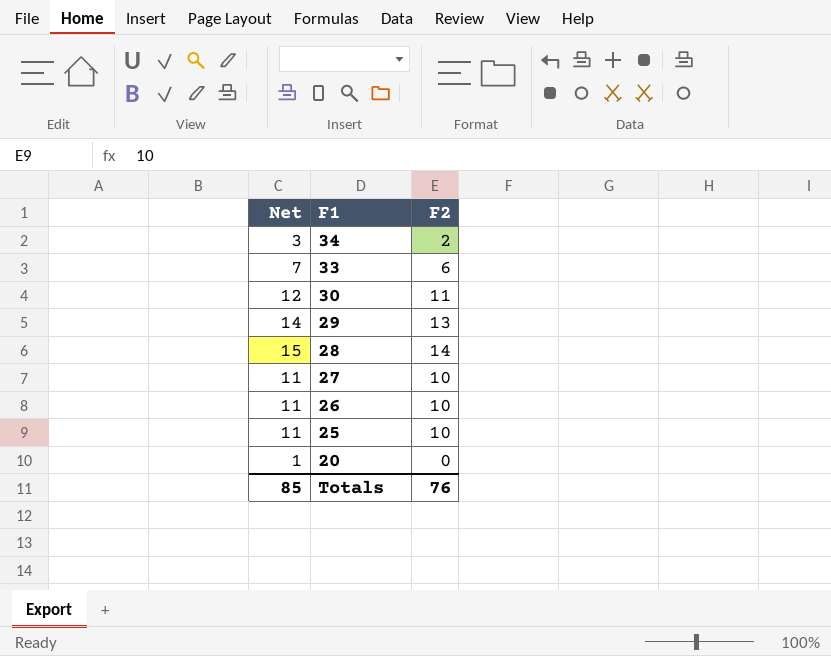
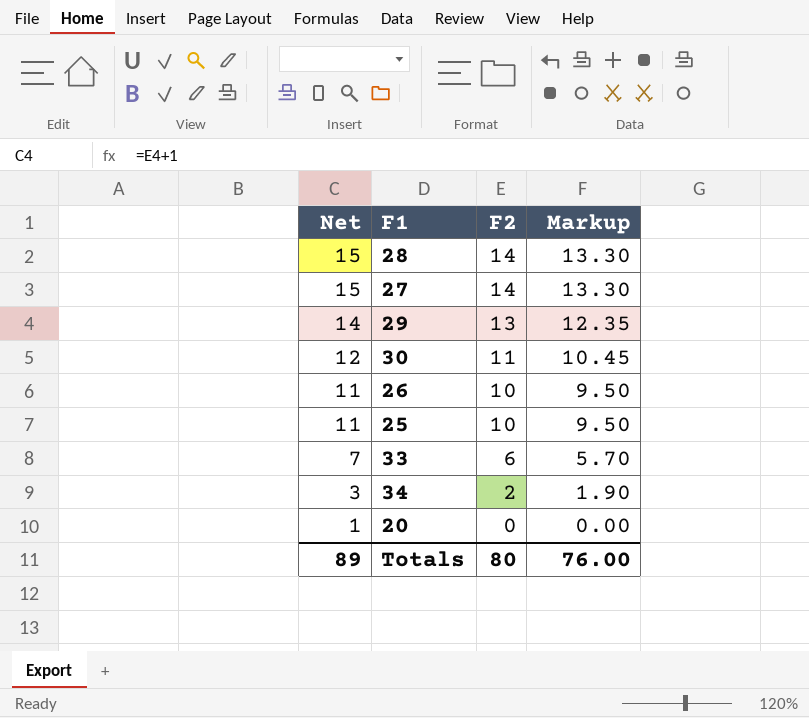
row order: F1 descending -> Net descending
column Markup | formula: none -> [F2] * 0.95
27 | Net: 11 -> 15
27 | F2: 10 -> 14
Totals | Net: 85 -> 89
Totals | F2: 76 -> 80

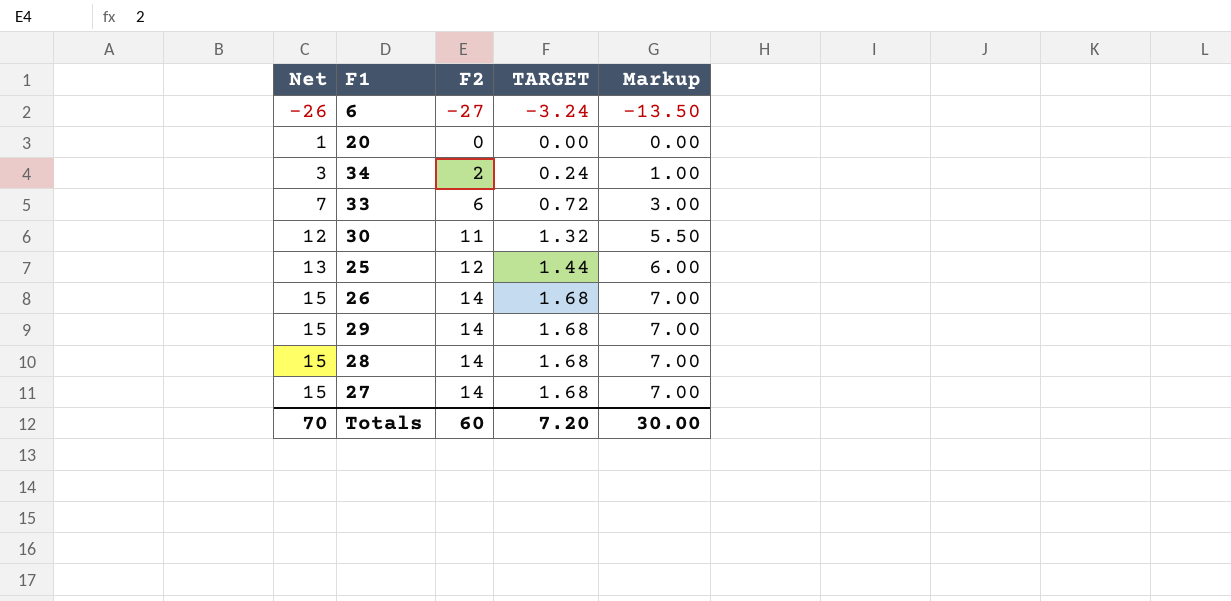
row order: Net descending -> Net ascending
column TARGET | formula: none -> [F2] * 0.12
column Markup | formula: [F2] * 0.95 -> [F2] * 0.5
row 6: none -> -26 | -27 | -3.24 | -13.50
25 | Net: 11 -> 13
25 | F2: 10 -> 12
26 | Net: 11 -> 15
26 | F2: 10 -> 14
29 | Net: 14 -> 15
29 | F2: 13 -> 14
Totals | Net: 89 -> 70
Totals | F2: 80 -> 60
Totals | Markup: 76.00 -> 30.00

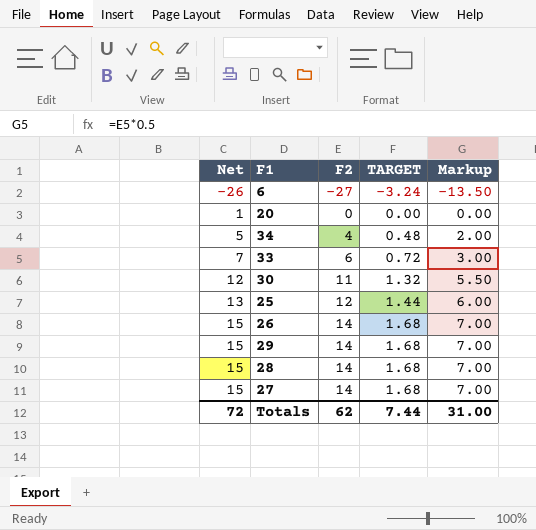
34 | Net: 3 -> 5
34 | F2: 2 -> 4
34 | TARGET: 0.24 -> 0.48
34 | Markup: 1.00 -> 2.00
Totals | Net: 70 -> 72
Totals | F2: 60 -> 62
Totals | TARGET: 7.20 -> 7.44
Totals | Markup: 30.00 -> 31.00

